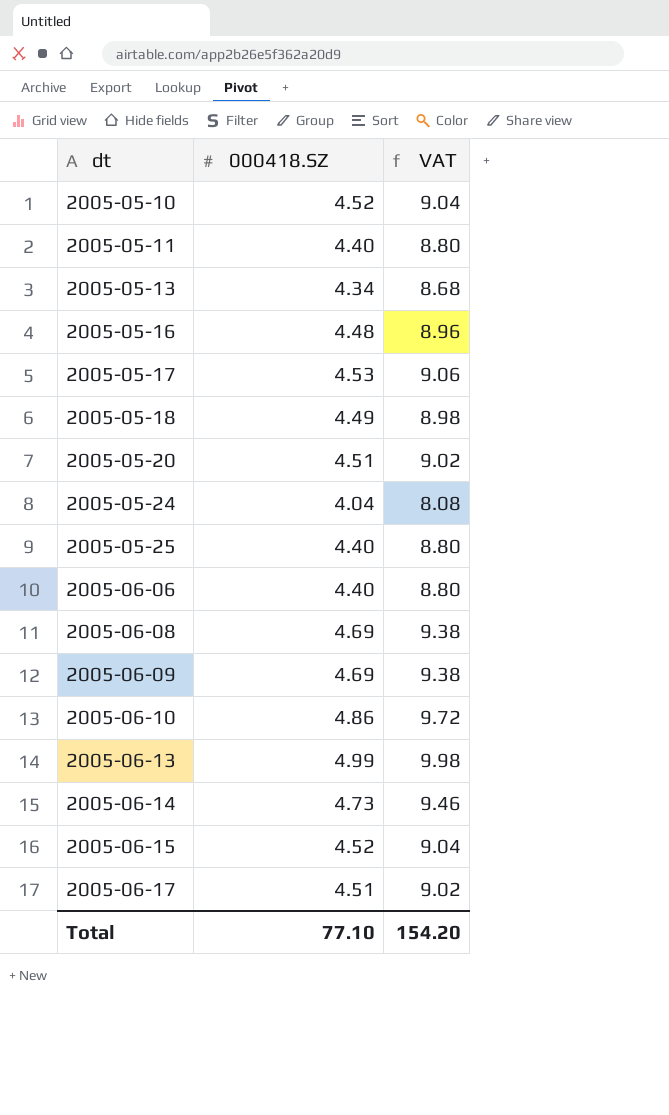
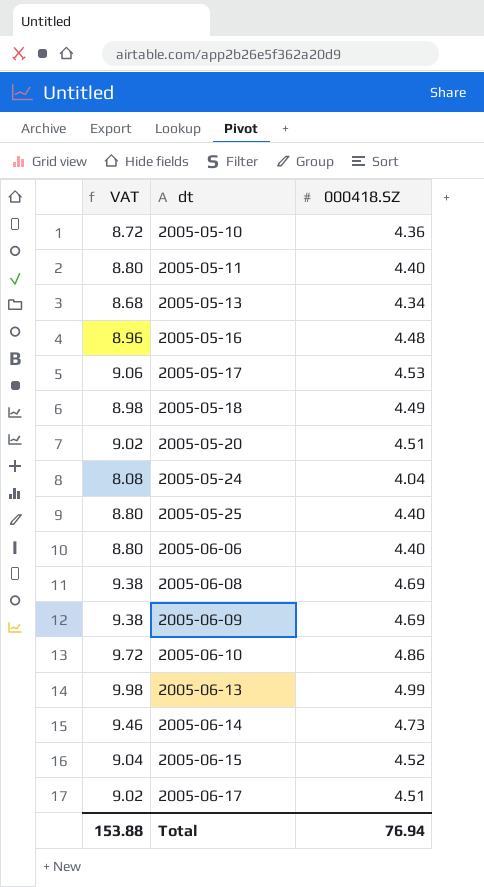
column VAT | position: 3 -> 1
2005-05-10 | VAT: 9.04 -> 8.72
2005-05-10 | 000418.SZ: 4.52 -> 4.36
Total | VAT: 154.20 -> 153.88
Total | 000418.SZ: 77.10 -> 76.94

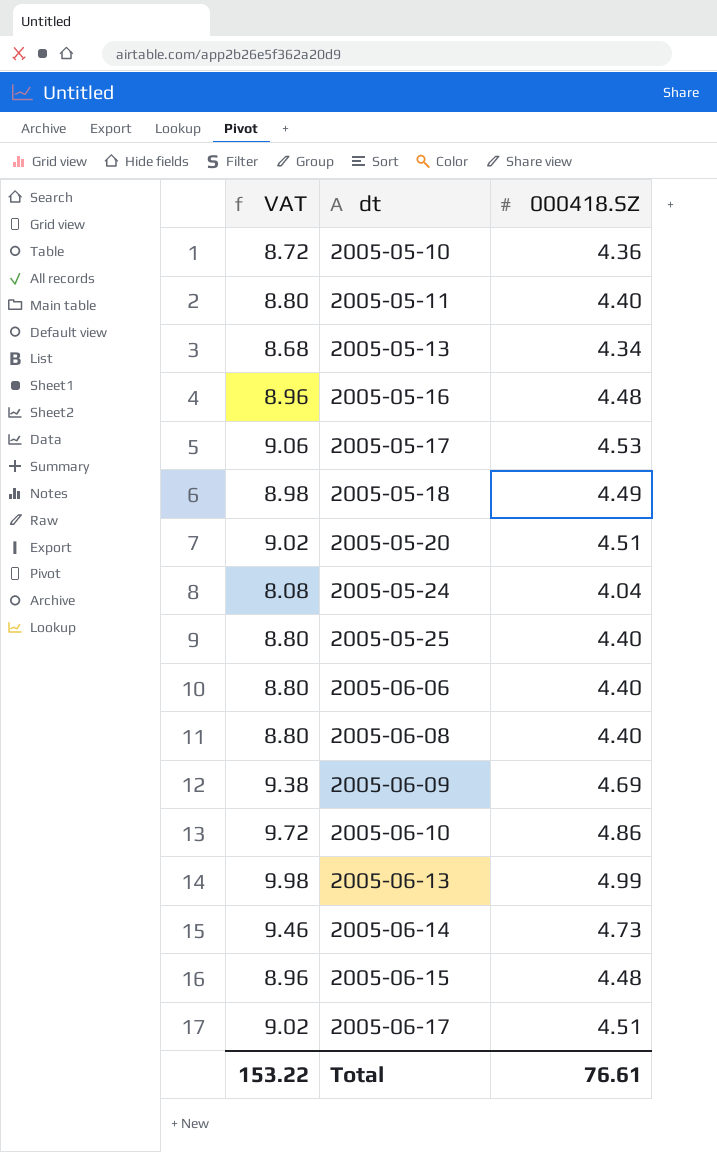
2005-06-08 | VAT: 9.38 -> 8.80
2005-06-08 | 000418.SZ: 4.69 -> 4.40
2005-06-15 | VAT: 9.04 -> 8.96
2005-06-15 | 000418.SZ: 4.52 -> 4.48
Total | VAT: 153.88 -> 153.22
Total | 000418.SZ: 76.94 -> 76.61

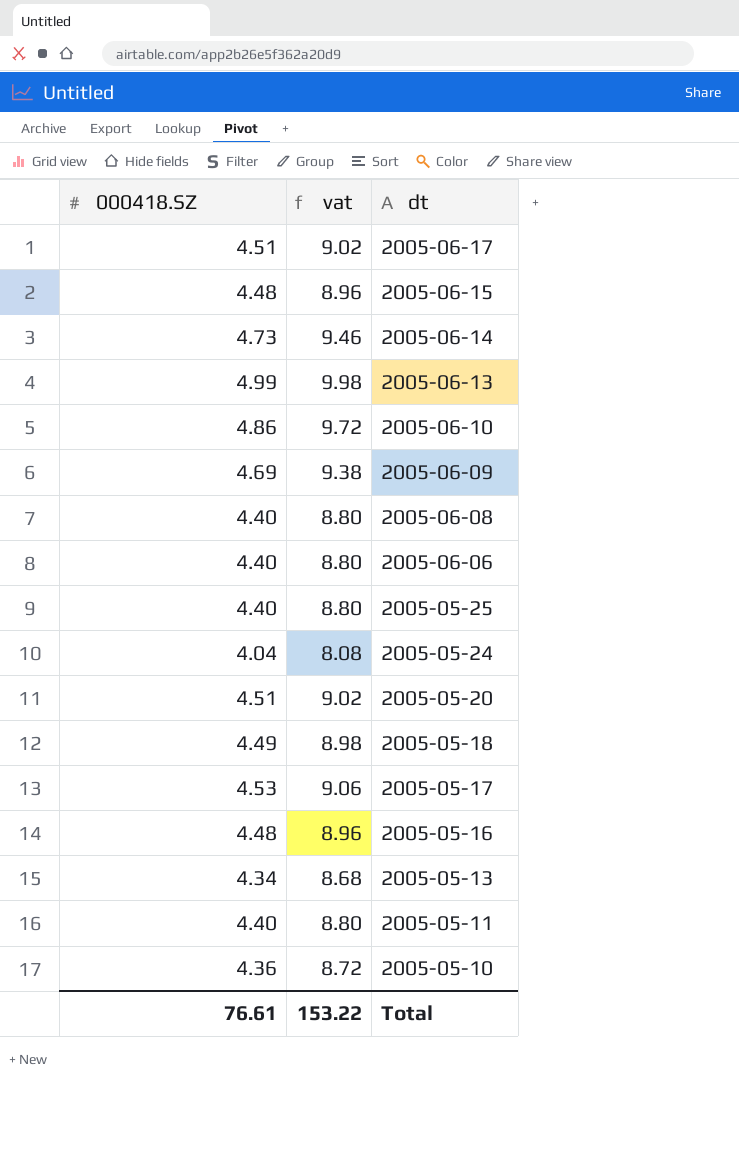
row order: dt ascending -> dt descending
column 000418.SZ | position: 3 -> 1
column name: VAT -> vat

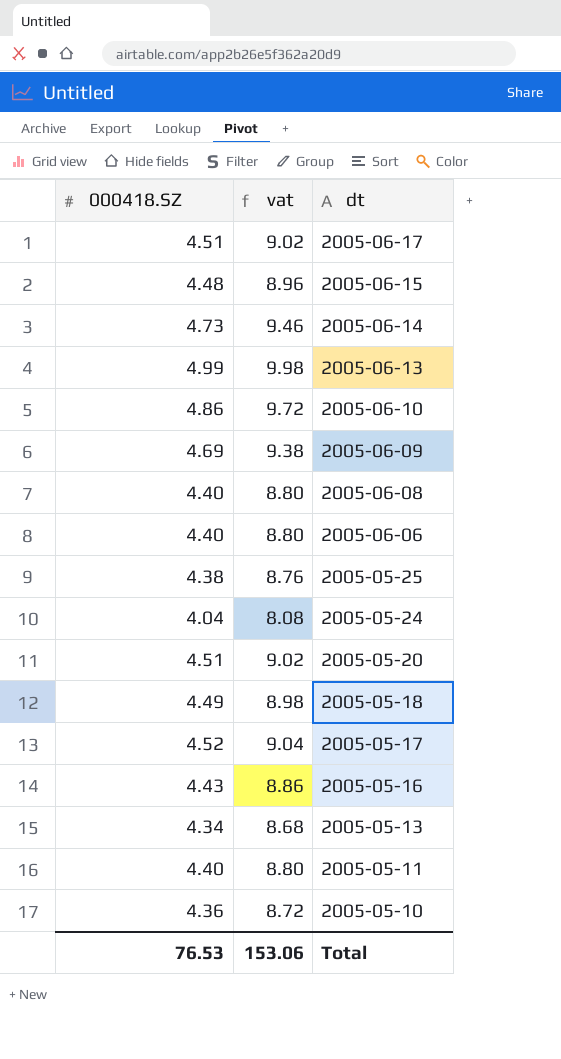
2005-05-25 | 000418.SZ: 4.40 -> 4.38
2005-05-25 | vat: 8.80 -> 8.76
2005-05-17 | 000418.SZ: 4.53 -> 4.52
2005-05-17 | vat: 9.06 -> 9.04
2005-05-16 | 000418.SZ: 4.48 -> 4.43
2005-05-16 | vat: 8.96 -> 8.86
Total | 000418.SZ: 76.61 -> 76.53
Total | vat: 153.22 -> 153.06

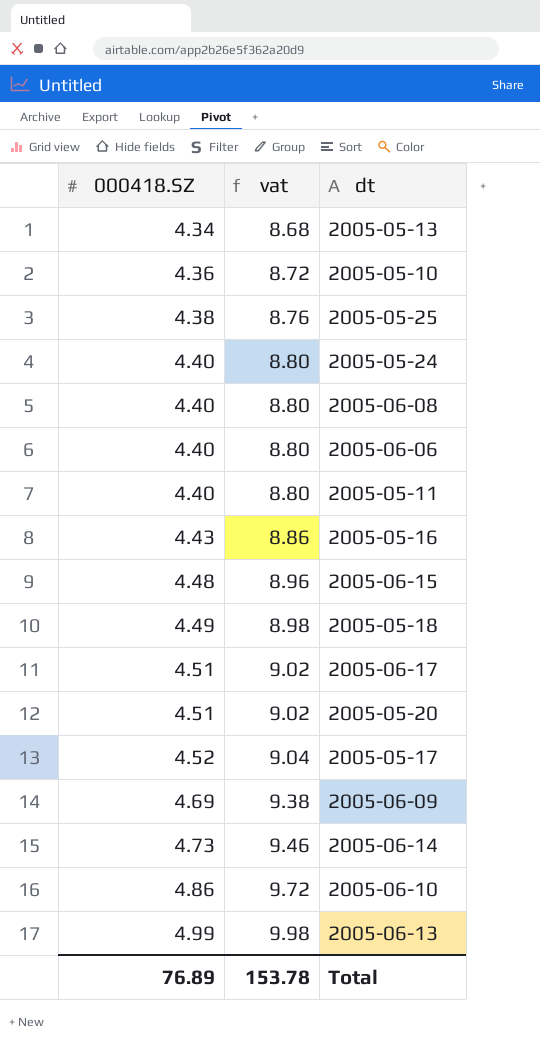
row order: dt descending -> 000418.SZ ascending
2005-05-24 | 000418.SZ: 4.04 -> 4.40
2005-05-24 | vat: 8.08 -> 8.80
Total | 000418.SZ: 76.53 -> 76.89
Total | vat: 153.06 -> 153.78

